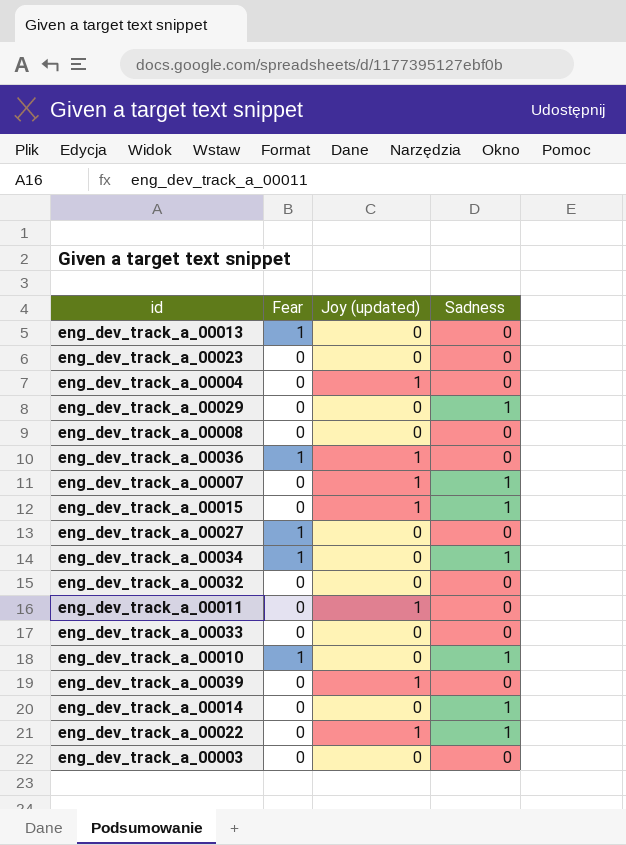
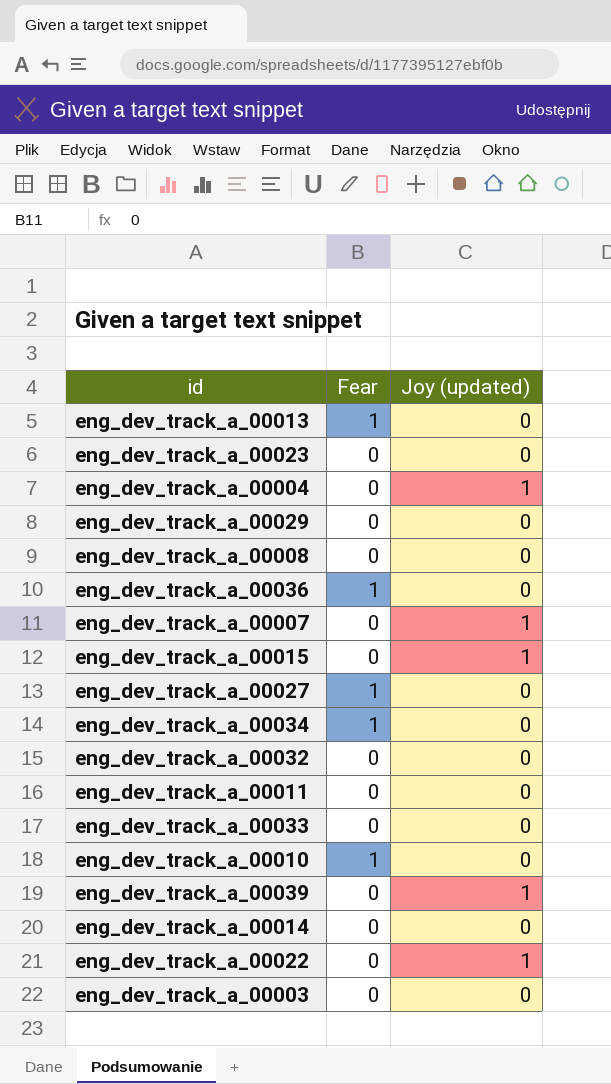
column Sadness | position: 4 -> none
eng_dev_track_a_00036 | Joy (updated): 1 -> 0
eng_dev_track_a_00011 | Joy (updated): 1 -> 0

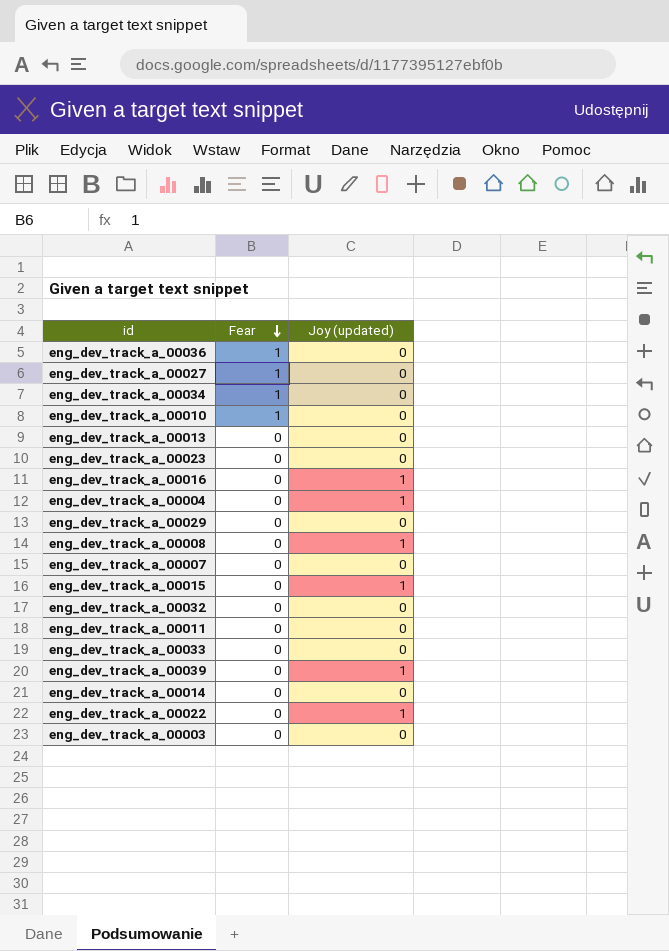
row order: none -> Fear descending
eng_dev_track_a_00013 | Fear: 1 -> 0
row eng_dev_track_a_00016: none -> 0 | 1
eng_dev_track_a_00008 | Joy (updated): 0 -> 1
eng_dev_track_a_00007 | Joy (updated): 1 -> 0

